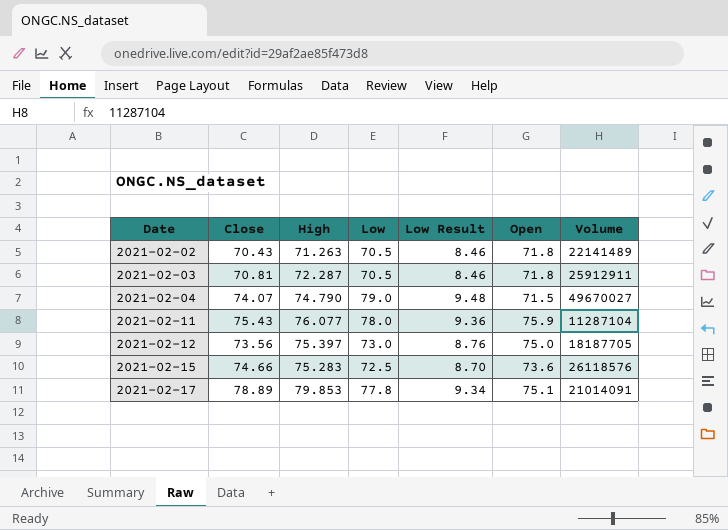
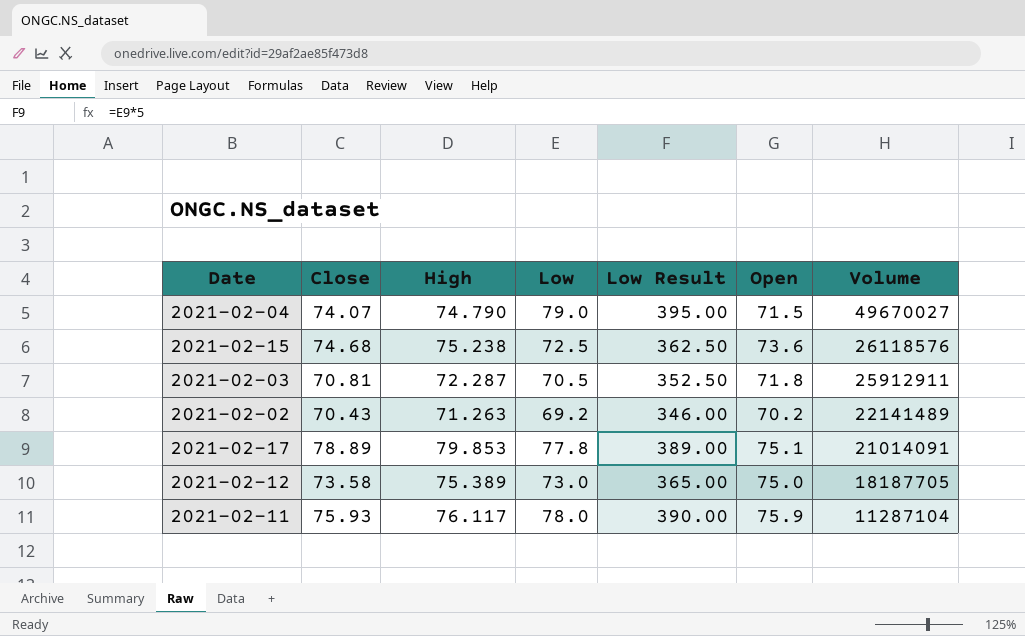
row order: Date ascending -> Volume descending
column Low Result | formula: [Low] * 0.12 -> [Low] * 5
2021-02-15 | Close: 74.66 -> 74.68
2021-02-15 | High: 75.283 -> 75.238
2021-02-02 | Low: 70.5 -> 69.2
2021-02-02 | Open: 71.8 -> 70.2
2021-02-12 | Close: 73.56 -> 73.58
2021-02-12 | High: 75.397 -> 75.389
2021-02-11 | Close: 75.43 -> 75.93
2021-02-11 | High: 76.077 -> 76.117

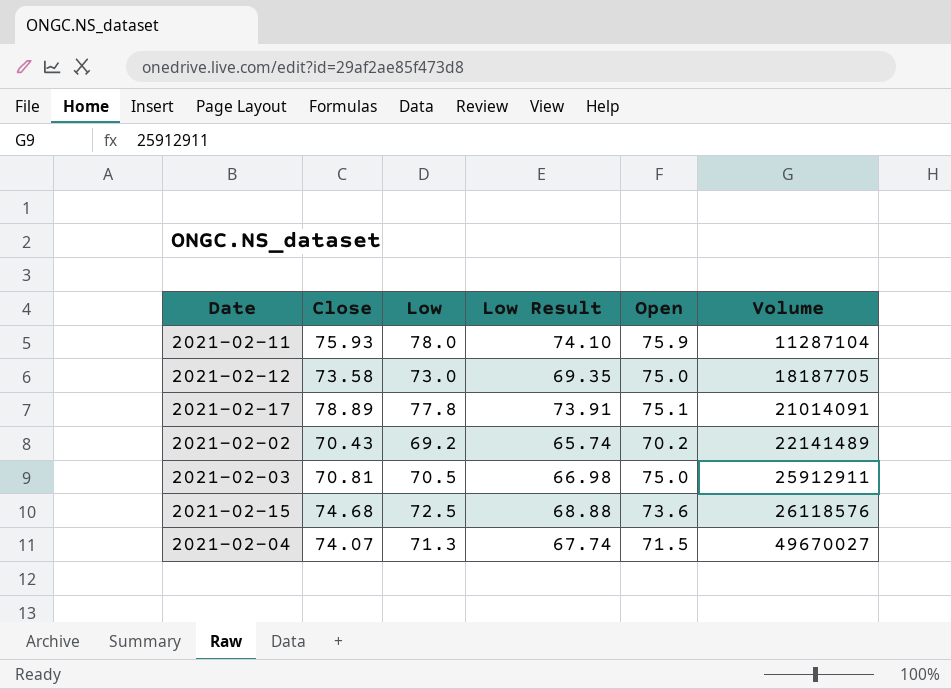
row order: Volume descending -> Volume ascending
column High | position: 3 -> none
column Low Result | formula: [Low] * 5 -> [Low] * 0.95
2021-02-03 | Open: 71.8 -> 75.0
2021-02-04 | Low: 79.0 -> 71.3

